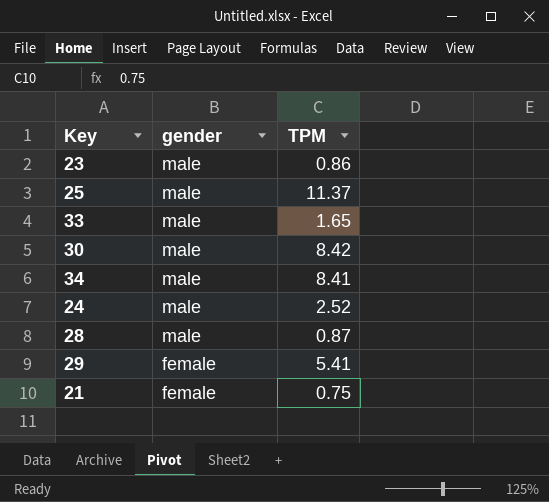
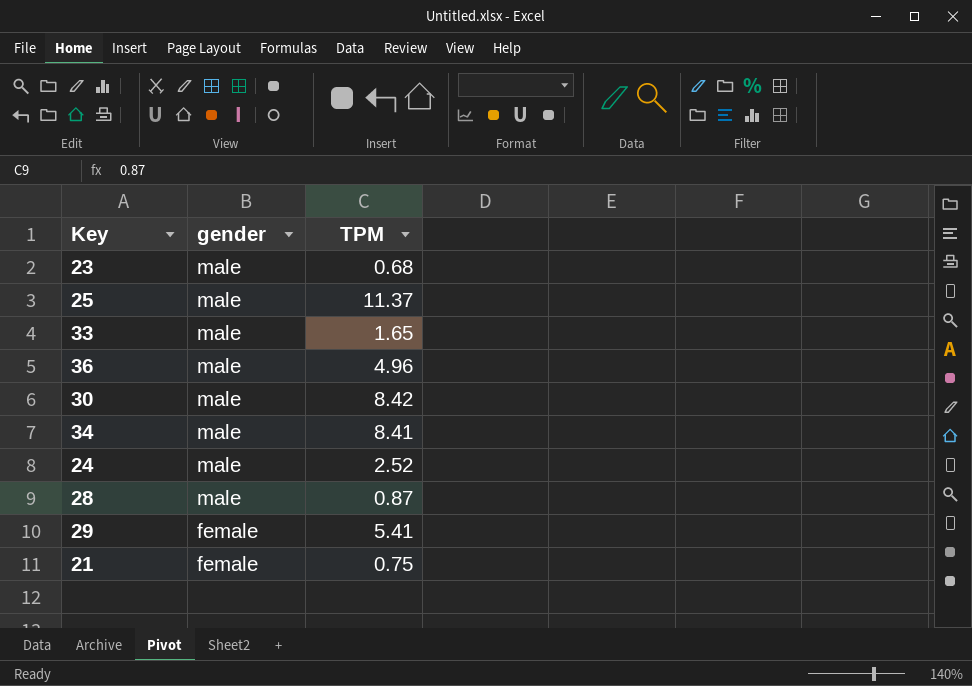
23 | TPM: 0.86 -> 0.68
row 36: none -> male | 4.96

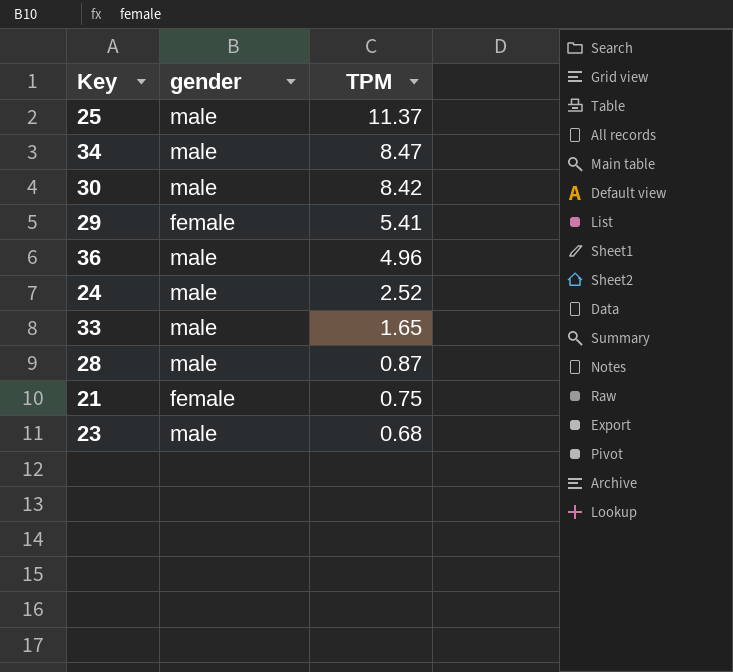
row order: gender descending -> TPM descending
34 | TPM: 8.41 -> 8.47

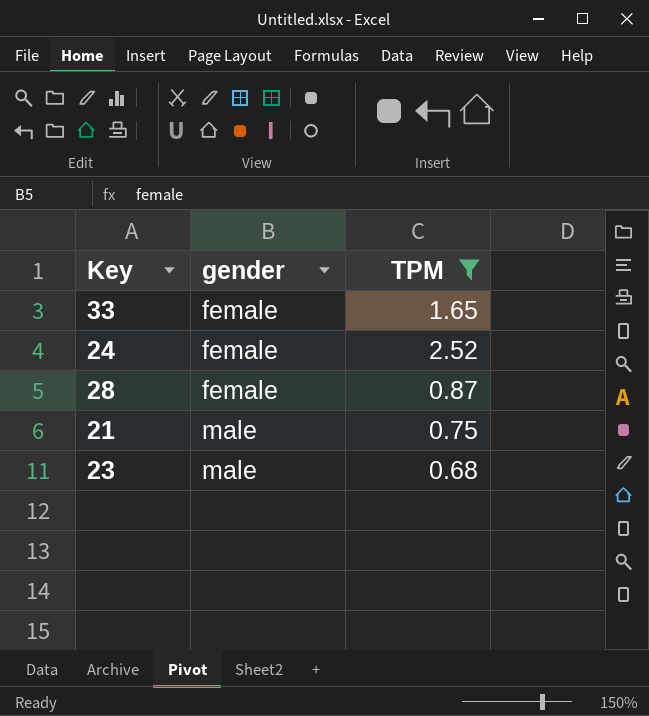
filter: none -> TPM <= 2.52
row order: TPM descending -> gender ascending
33 | gender: male -> female
24 | gender: male -> female
28 | gender: male -> female
21 | gender: female -> male

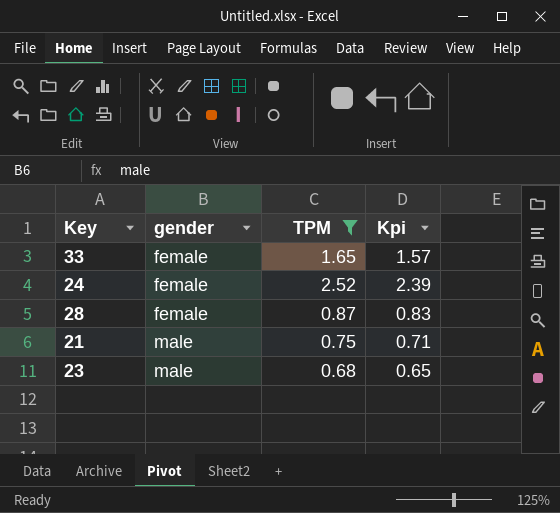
column Kpi | formula: none -> [TPM] * 0.95

